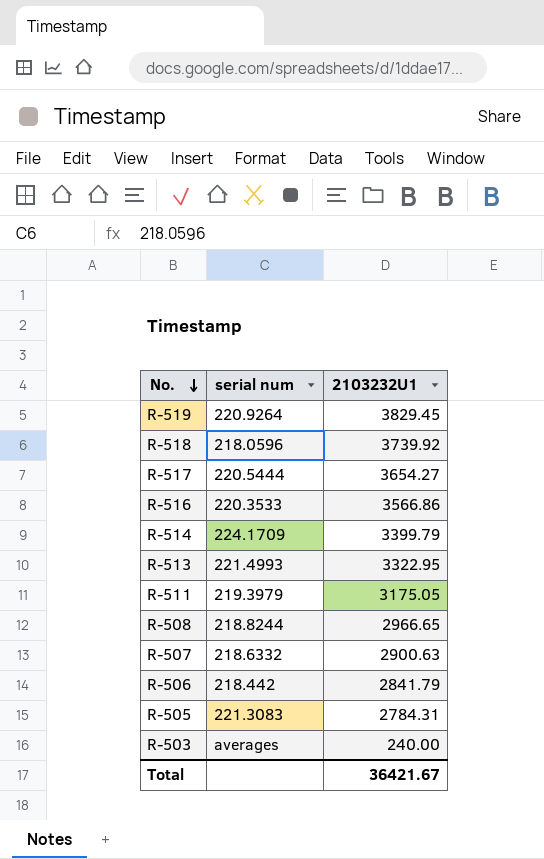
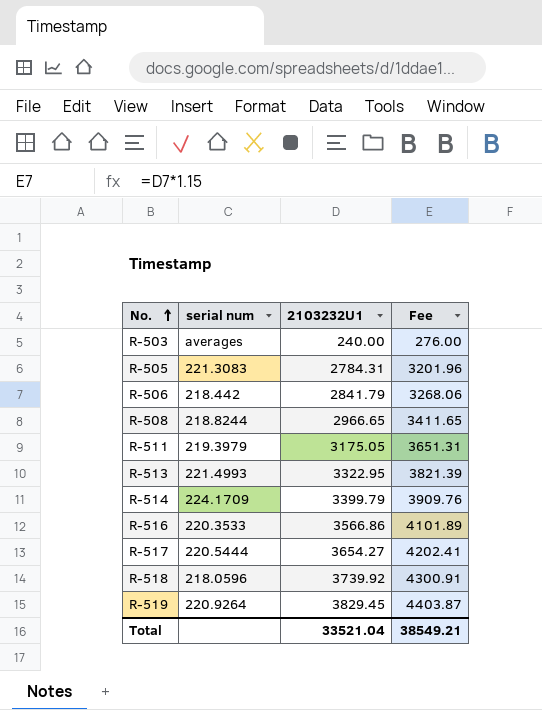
row order: No. descending -> No. ascending
column Fee | formula: none -> [2103232U1] * 1.15
row R-507: 218.6332 | 2900.63 -> none
Total | 2103232U1: 36421.67 -> 33521.04

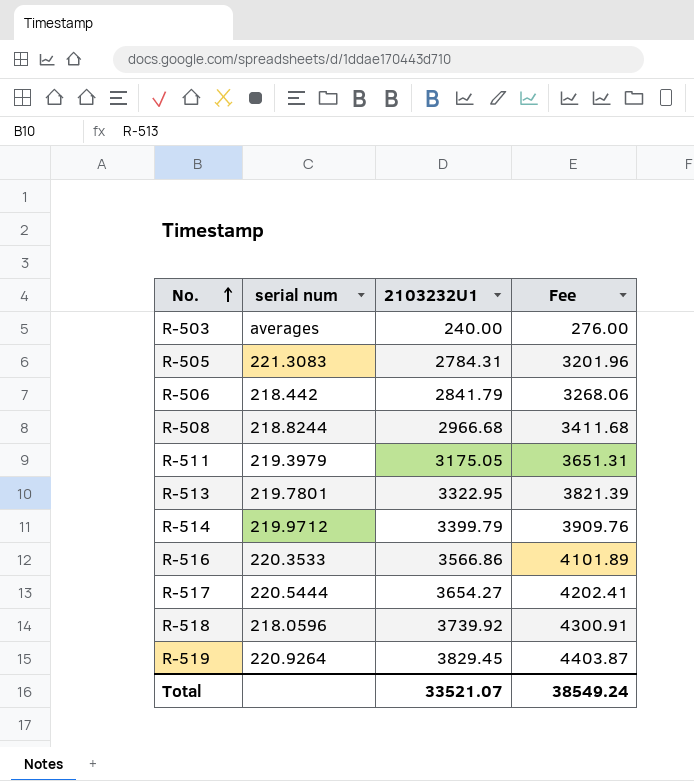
R-508 | 2103232U1: 2966.65 -> 2966.68
R-508 | Fee: 3411.65 -> 3411.68
R-513 | serial num: 221.4993 -> 219.7801
R-514 | serial num: 224.1709 -> 219.9712
Total | 2103232U1: 33521.04 -> 33521.07
Total | Fee: 38549.21 -> 38549.24

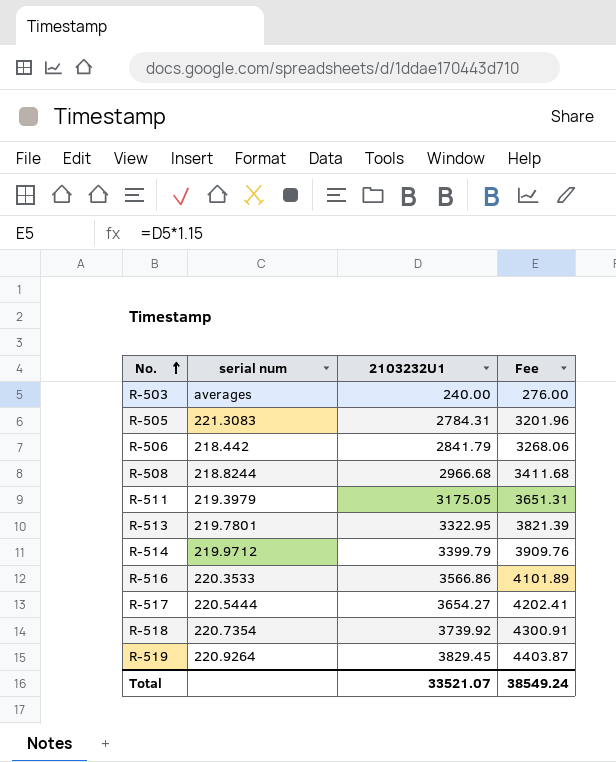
R-518 | serial num: 218.0596 -> 220.7354

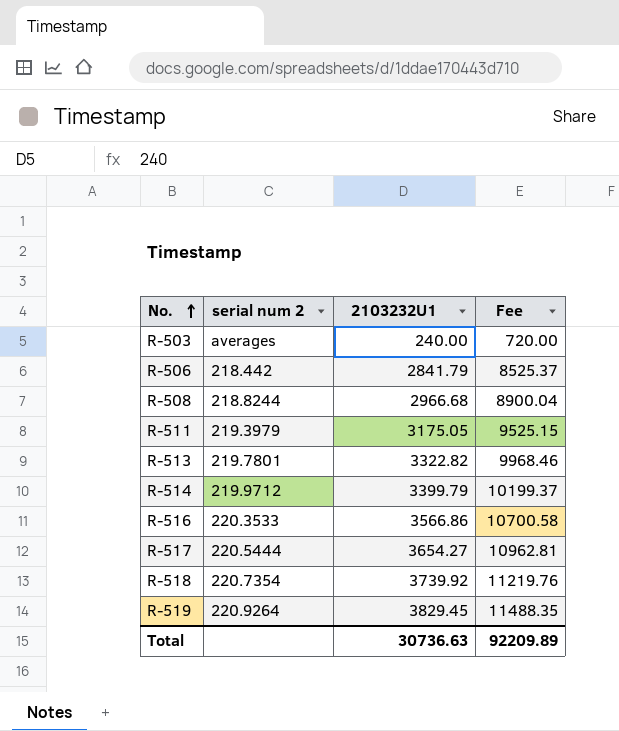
column name: serial num -> serial num 2
column Fee | formula: [2103232U1] * 1.15 -> [2103232U1] * 3
row R-505: 221.3083 | 2784.31 | 3201.96 -> none
R-513 | 2103232U1: 3322.95 -> 3322.82
Total | 2103232U1: 33521.07 -> 30736.63
Total | Fee: 38549.24 -> 92209.89

